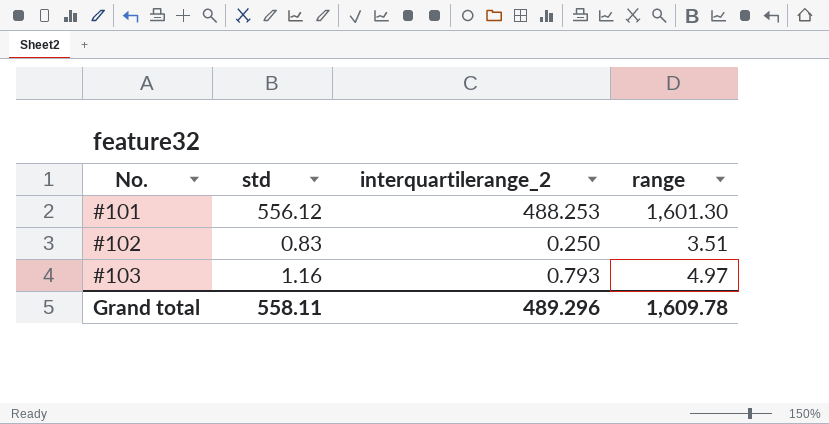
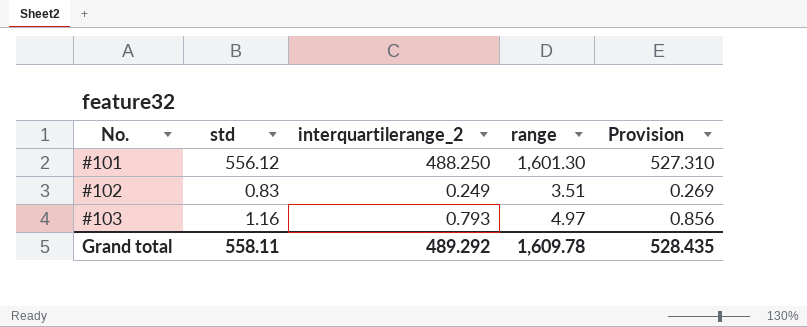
column Provision | formula: none -> [interquartilerange_2] * 1.08
#101 | interquartilerange_2: 488.253 -> 488.250
#102 | interquartilerange_2: 0.250 -> 0.249
Grand total | interquartilerange_2: 489.296 -> 489.292

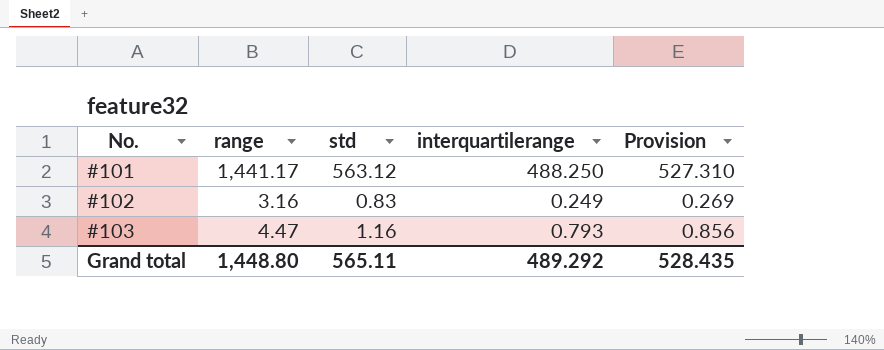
column range | position: 4 -> 2
column name: interquartilerange_2 -> interquartilerange
#101 | range: 1,601.30 -> 1,441.17
#101 | std: 556.12 -> 563.12
#102 | range: 3.51 -> 3.16
#103 | range: 4.97 -> 4.47
Grand total | range: 1,609.78 -> 1,448.80
Grand total | std: 558.11 -> 565.11

